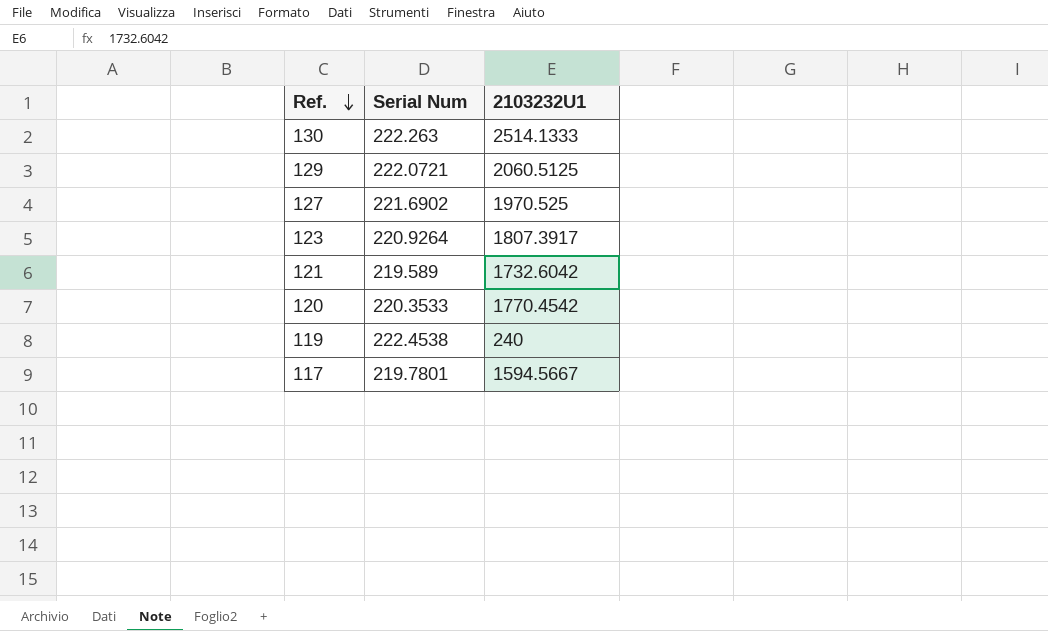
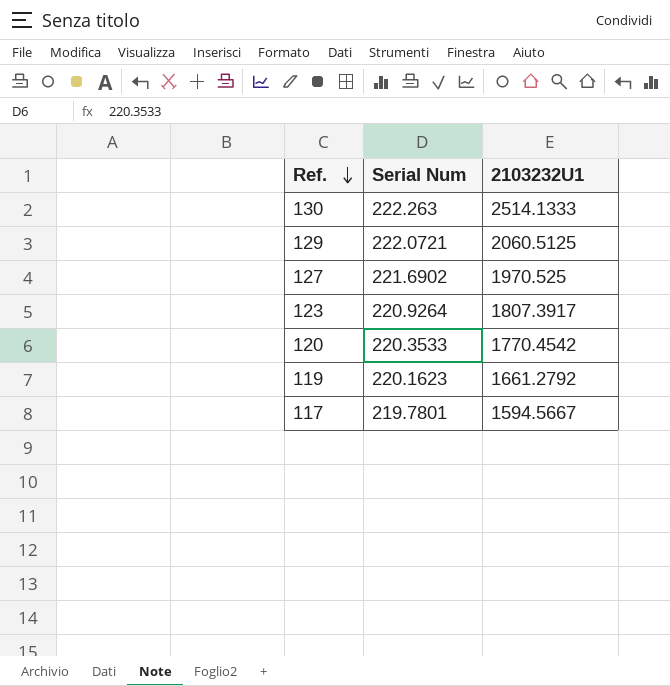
row 121: 219.589 | 1732.6042 -> none
119 | Serial Num: 222.4538 -> 220.1623
119 | 2103232U1: 240 -> 1661.2792

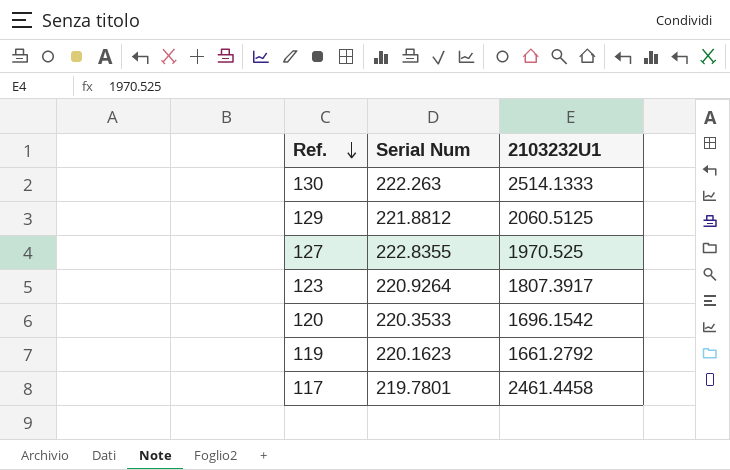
129 | Serial Num: 222.0721 -> 221.8812
127 | Serial Num: 221.6902 -> 222.8355
120 | 2103232U1: 1770.4542 -> 1696.1542
117 | 2103232U1: 1594.5667 -> 2461.4458

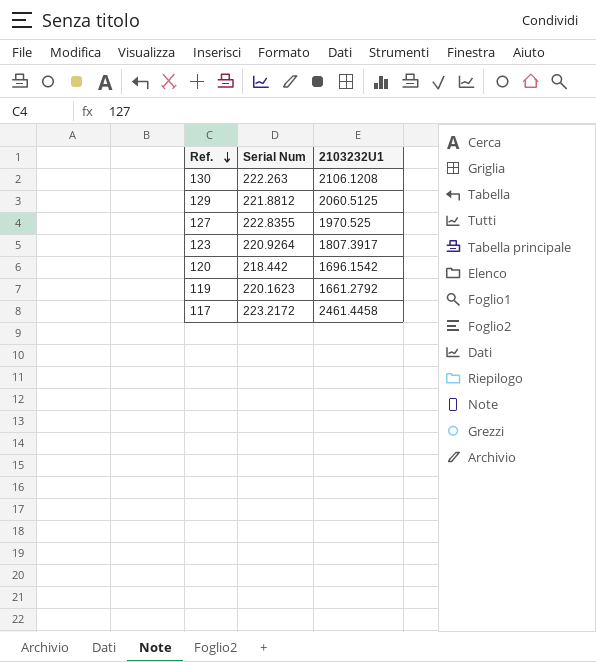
130 | 2103232U1: 2514.1333 -> 2106.1208
120 | Serial Num: 220.3533 -> 218.442
117 | Serial Num: 219.7801 -> 223.2172

